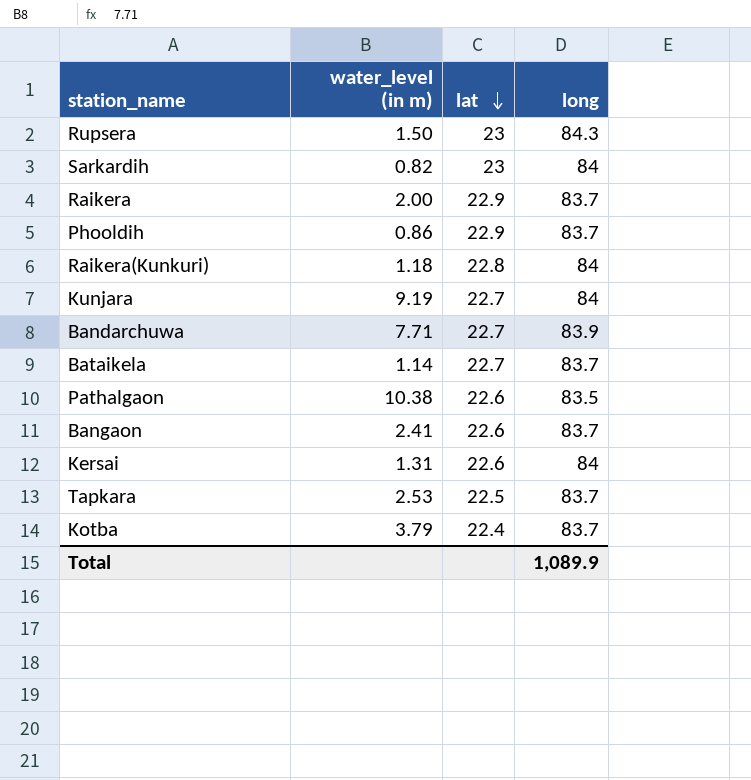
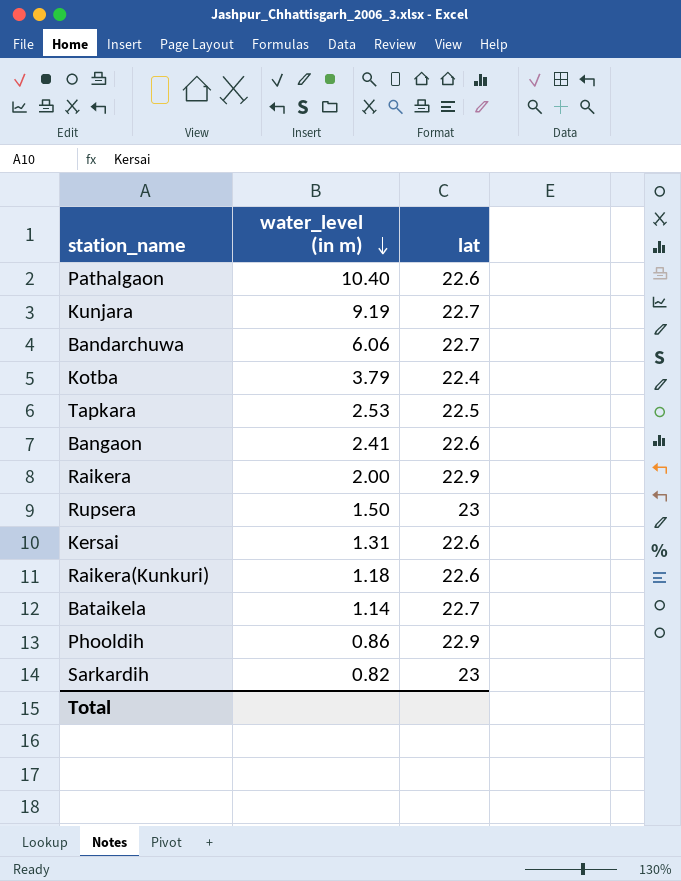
row order: lat descending -> water_level (in m) descending
column long | position: 4 -> none
Pathalgaon | water_level (in m): 10.38 -> 10.40
Bandarchuwa | water_level (in m): 7.71 -> 6.06
Raikera(Kunkuri) | lat: 22.8 -> 22.6

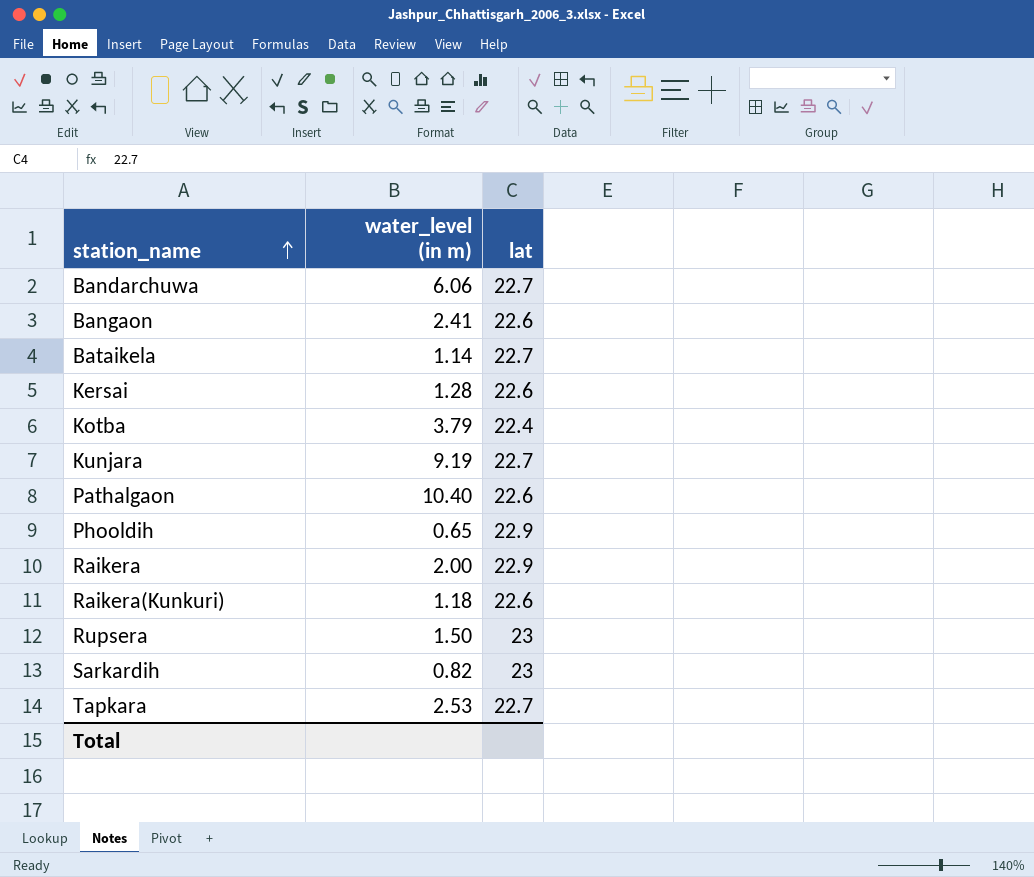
row order: water_level (in m) descending -> station_name ascending
Kersai | water_level (in m): 1.31 -> 1.28
Phooldih | water_level (in m): 0.86 -> 0.65
Tapkara | lat: 22.5 -> 22.7

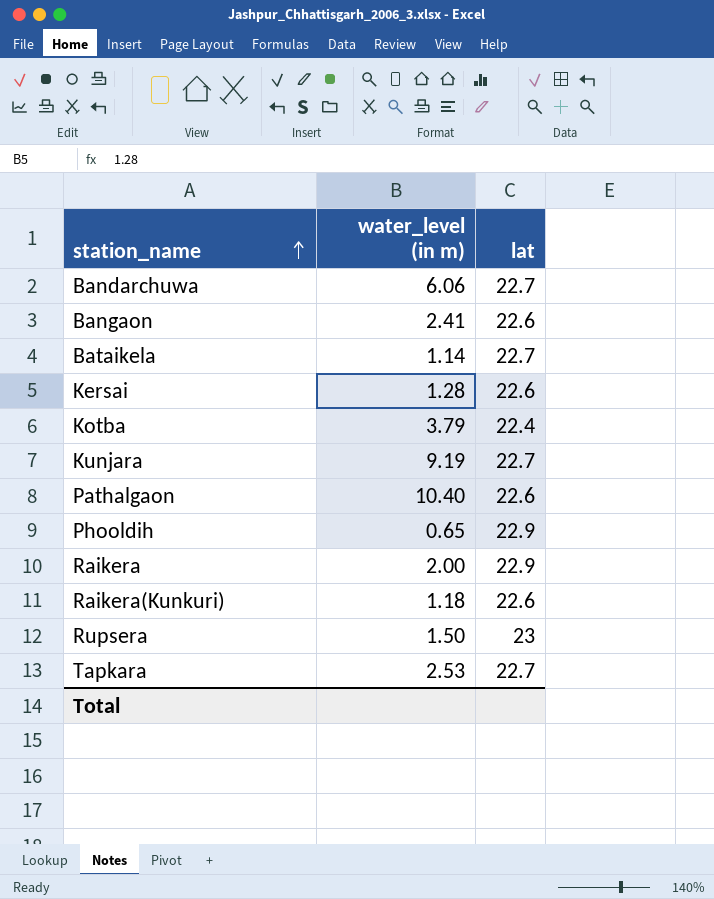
row Sarkardih: 0.82 | 23 -> none

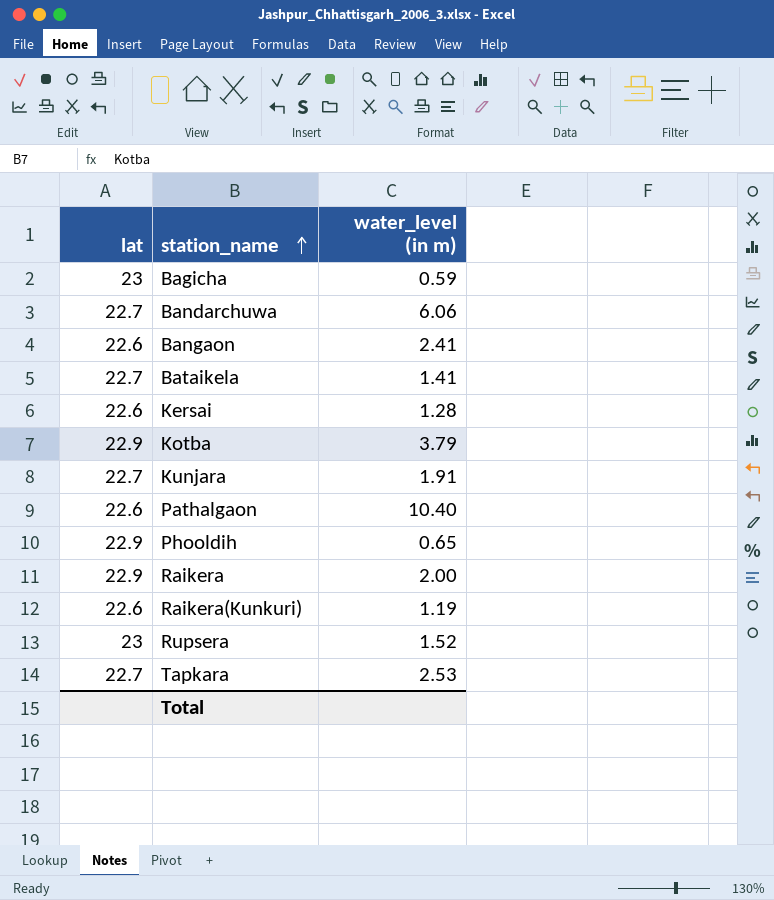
column lat | position: 3 -> 1
row Bagicha: none -> 23 | 0.59
Bataikela | water_level (in m): 1.14 -> 1.41
Kotba | lat: 22.4 -> 22.9
Kunjara | water_level (in m): 9.19 -> 1.91
Raikera(Kunkuri) | water_level (in m): 1.18 -> 1.19
Rupsera | water_level (in m): 1.50 -> 1.52

